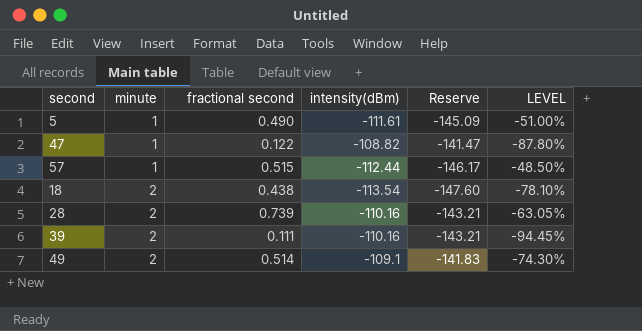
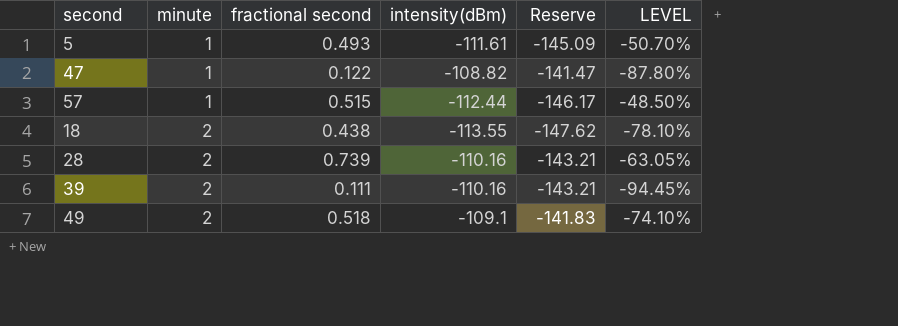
5 | fractional second: 0.490 -> 0.493
5 | LEVEL: -51.00% -> -50.70%
18 | intensity(dBm): -113.54 -> -113.55
18 | Reserve: -147.60 -> -147.62
49 | fractional second: 0.514 -> 0.518
49 | LEVEL: -74.30% -> -74.10%

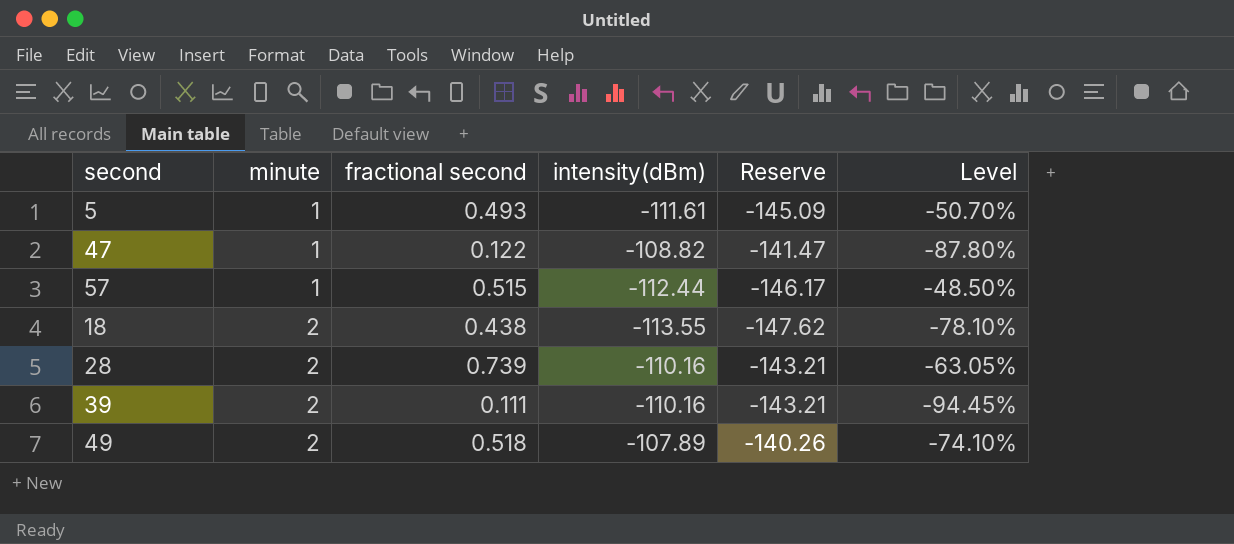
column name: LEVEL -> Level
49 | intensity(dBm): -109.1 -> -107.89
49 | Reserve: -141.83 -> -140.26

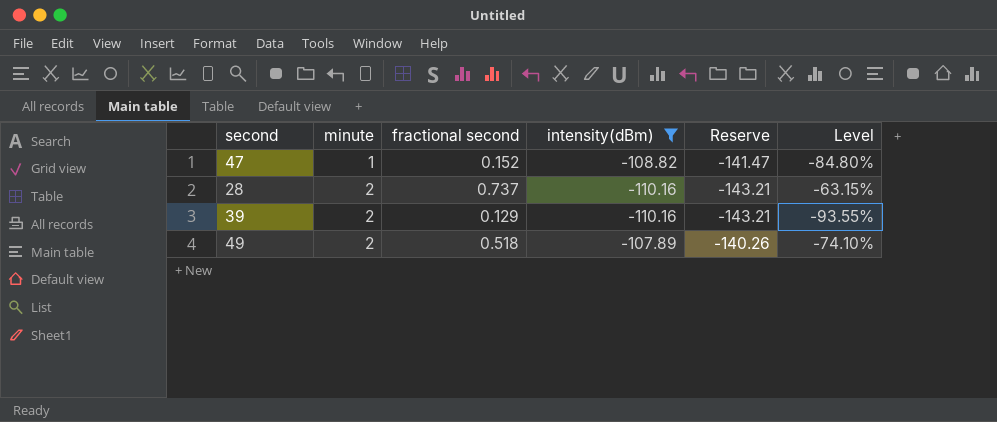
filter: none -> intensity(dBm) >= -110.16
47 | fractional second: 0.122 -> 0.152
47 | Level: -87.80% -> -84.80%
28 | fractional second: 0.739 -> 0.737
28 | Level: -63.05% -> -63.15%
39 | fractional second: 0.111 -> 0.129
39 | Level: -94.45% -> -93.55%

